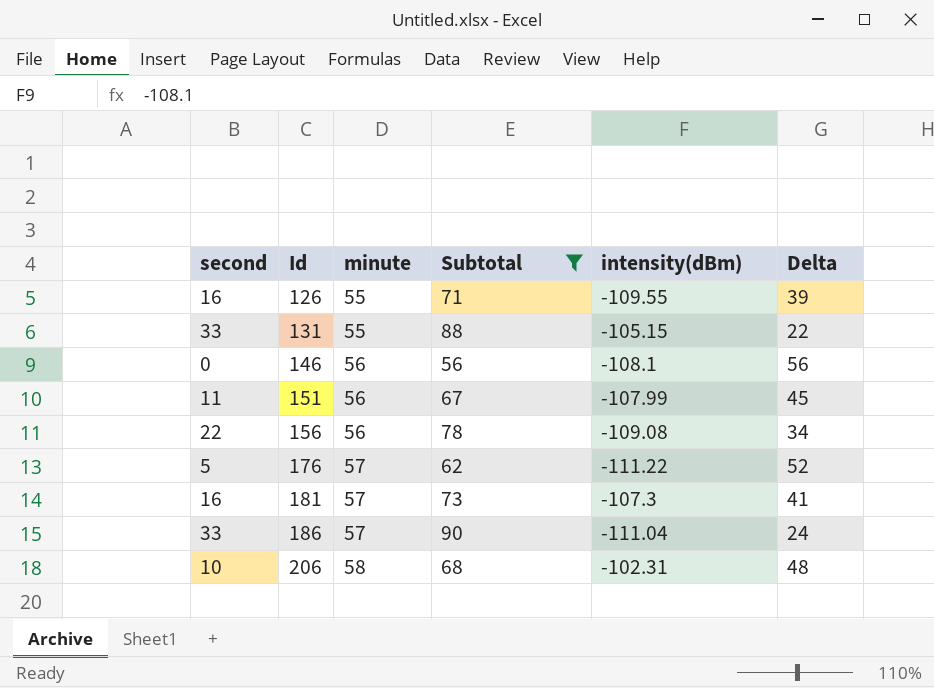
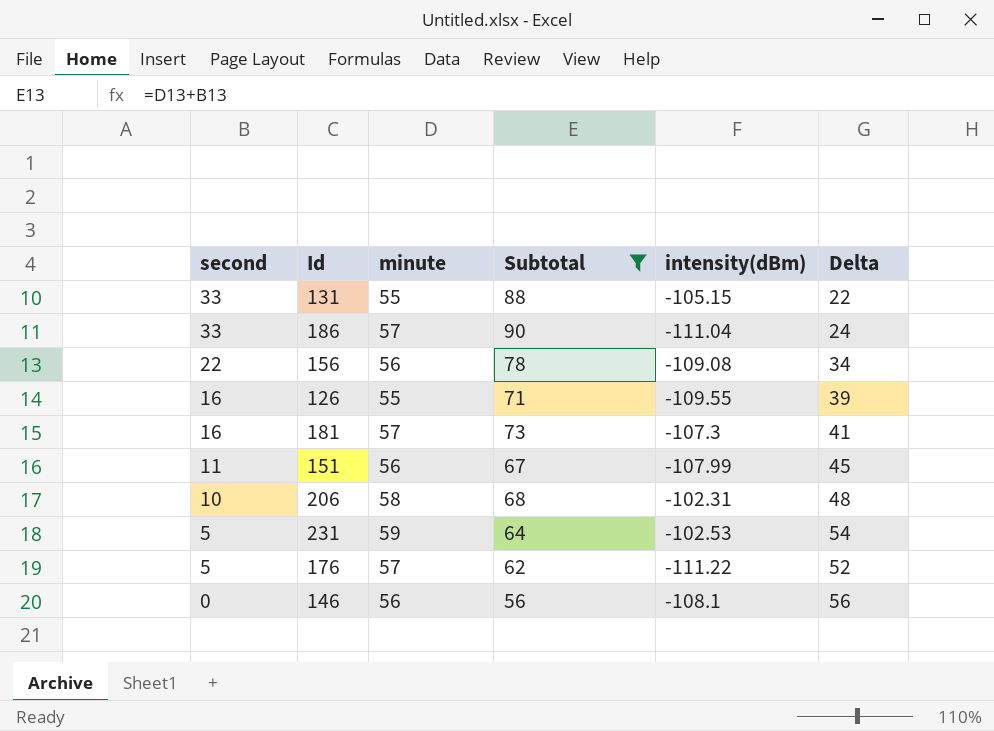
row order: Id ascending -> second descending
row 231: none -> 5 | 59 | 64 | -102.53 | 54

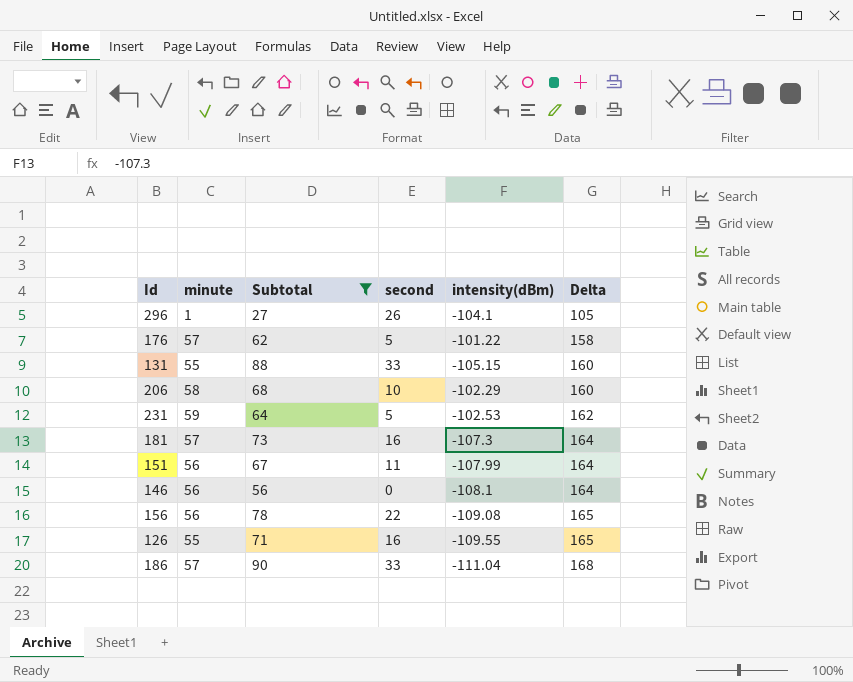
row order: second descending -> Delta ascending
column second | position: 1 -> 4
column Delta | formula: [minute] - [second] -> [minute] - [intensity(dBm)]
row 296: none -> 1 | 27 | 26 | -104.1 | 105
176 | intensity(dBm): -111.22 -> -101.22
206 | intensity(dBm): -102.31 -> -102.29

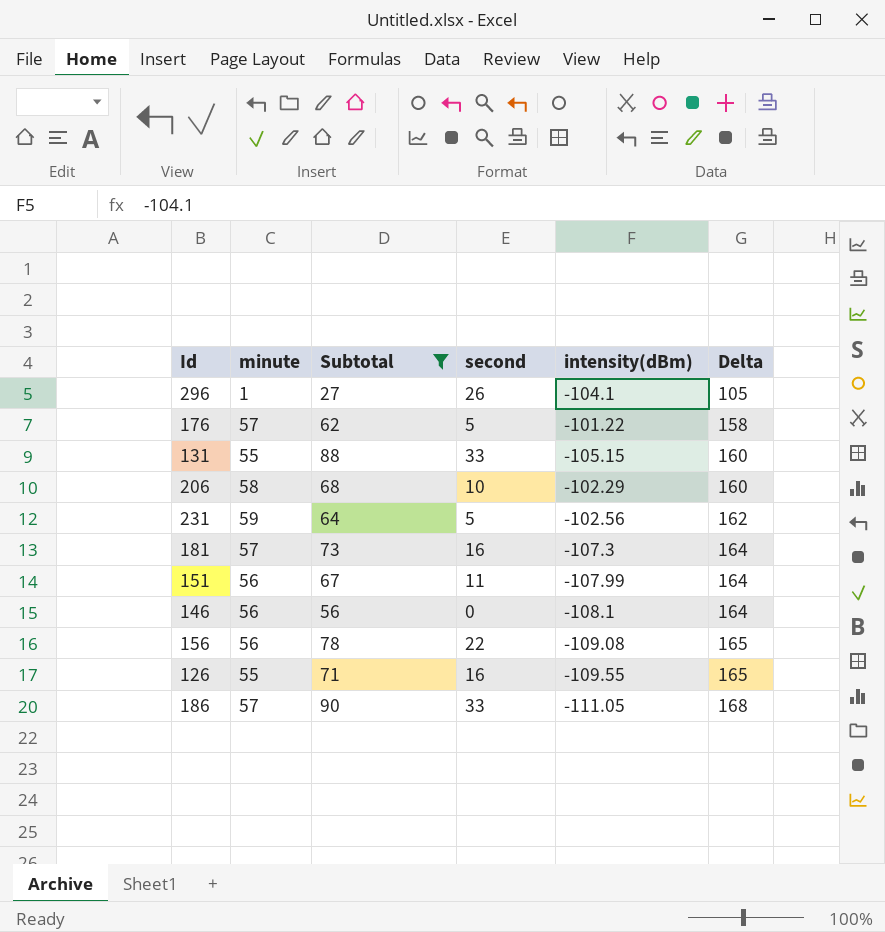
231 | intensity(dBm): -102.53 -> -102.56
186 | intensity(dBm): -111.04 -> -111.05

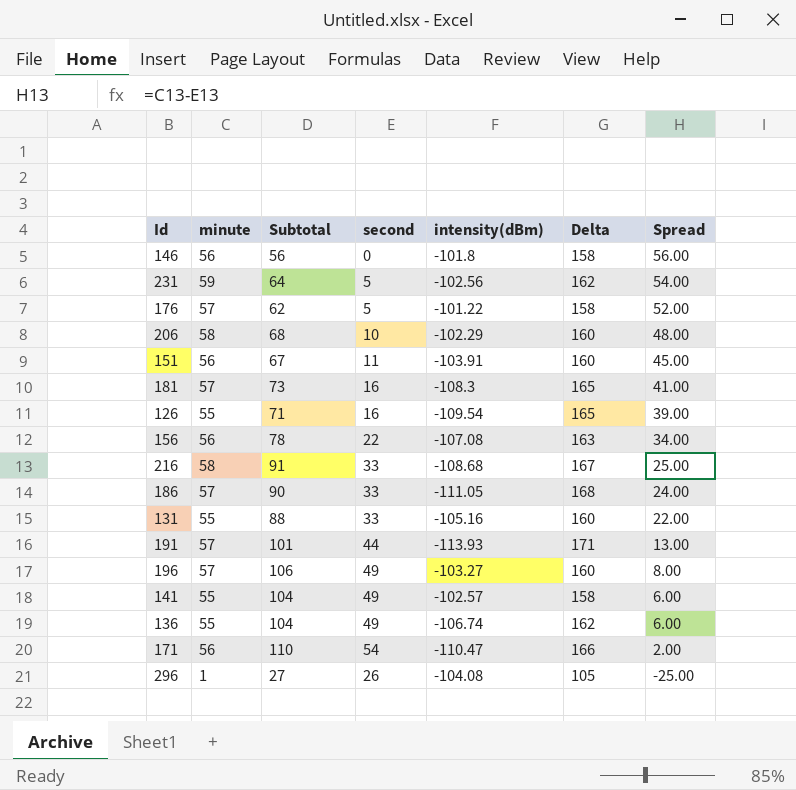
filter: Subtotal <= 90 -> none
row order: Delta ascending -> Spread descending
column Spread | formula: none -> [minute] - [second]
146 | intensity(dBm): -108.1 -> -101.8
146 | Delta: 164 -> 158
151 | intensity(dBm): -107.99 -> -103.91
151 | Delta: 164 -> 160
181 | intensity(dBm): -107.3 -> -108.3
181 | Delta: 164 -> 165
126 | intensity(dBm): -109.55 -> -109.54
156 | intensity(dBm): -109.08 -> -107.08
156 | Delta: 165 -> 163
131 | intensity(dBm): -105.15 -> -105.16
296 | intensity(dBm): -104.1 -> -104.08

